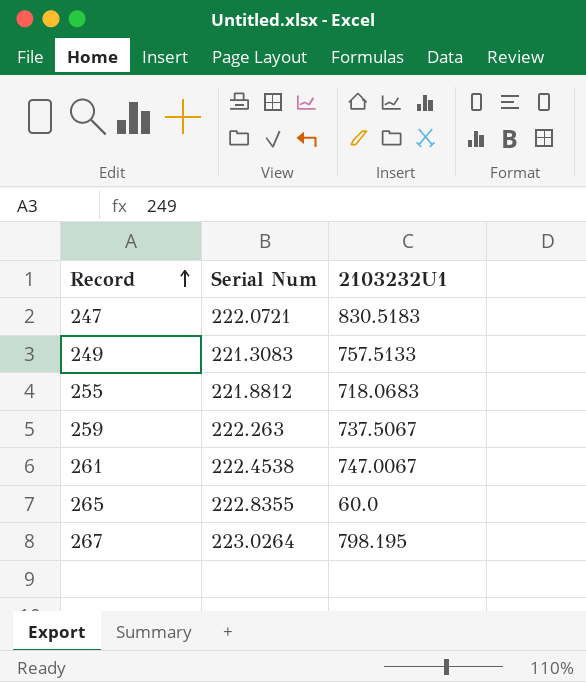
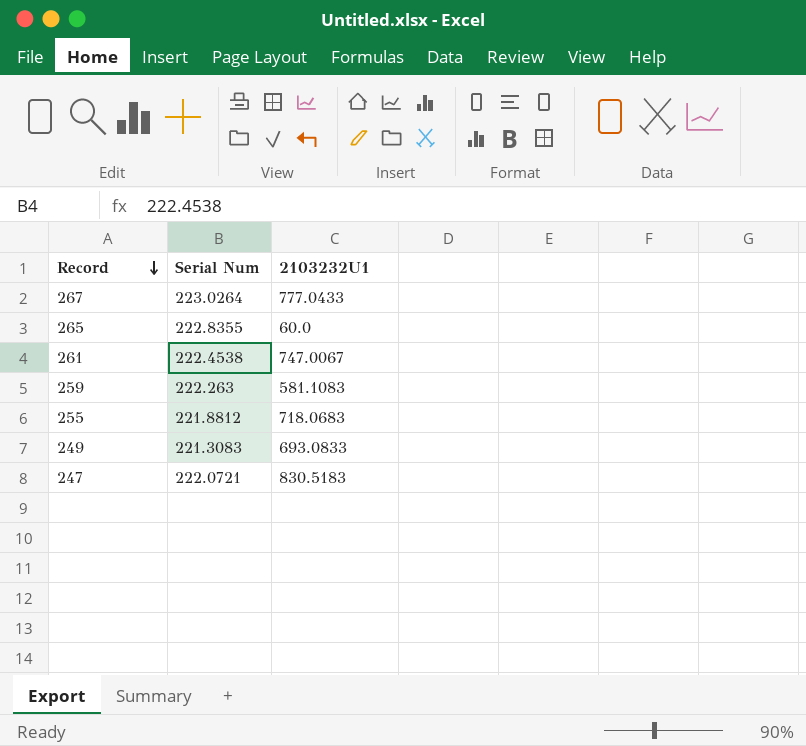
row order: Record ascending -> Record descending
267 | 2103232U1: 798.195 -> 777.0433
259 | 2103232U1: 737.5067 -> 581.1083
249 | 2103232U1: 757.5133 -> 693.0833

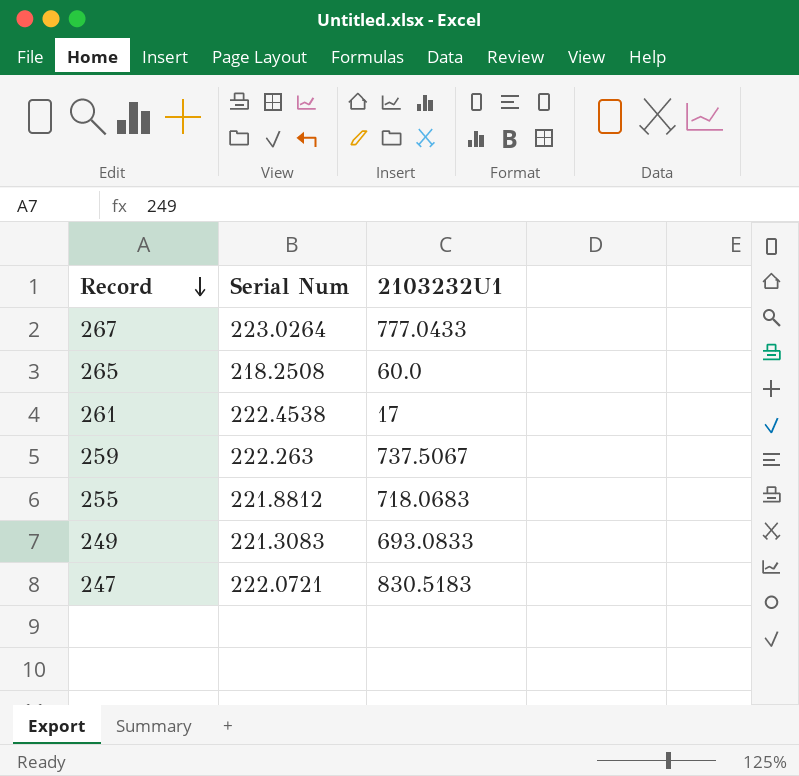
265 | Serial Num: 222.8355 -> 218.2508
261 | 2103232U1: 747.0067 -> 17
259 | 2103232U1: 581.1083 -> 737.5067

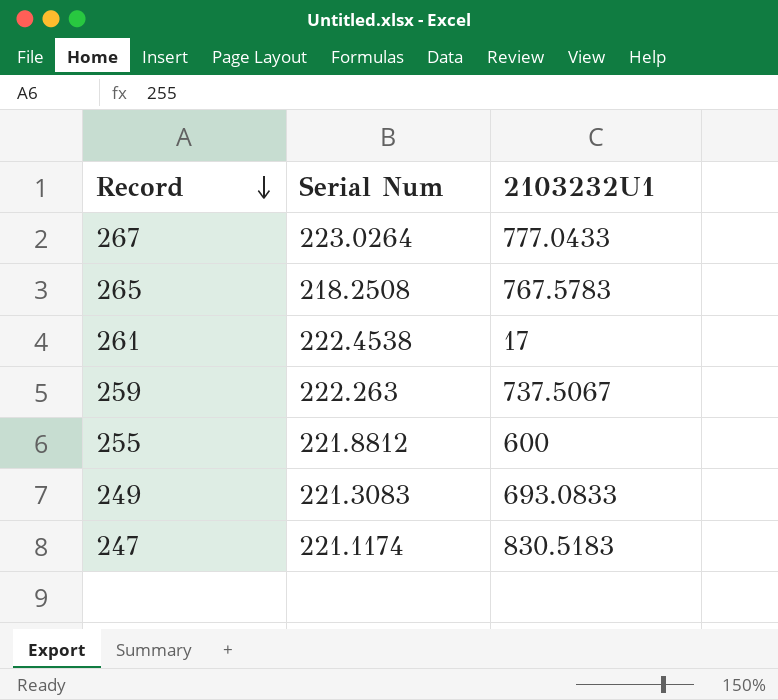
265 | 2103232U1: 60.0 -> 767.5783
255 | 2103232U1: 718.0683 -> 600
247 | Serial Num: 222.0721 -> 221.1174

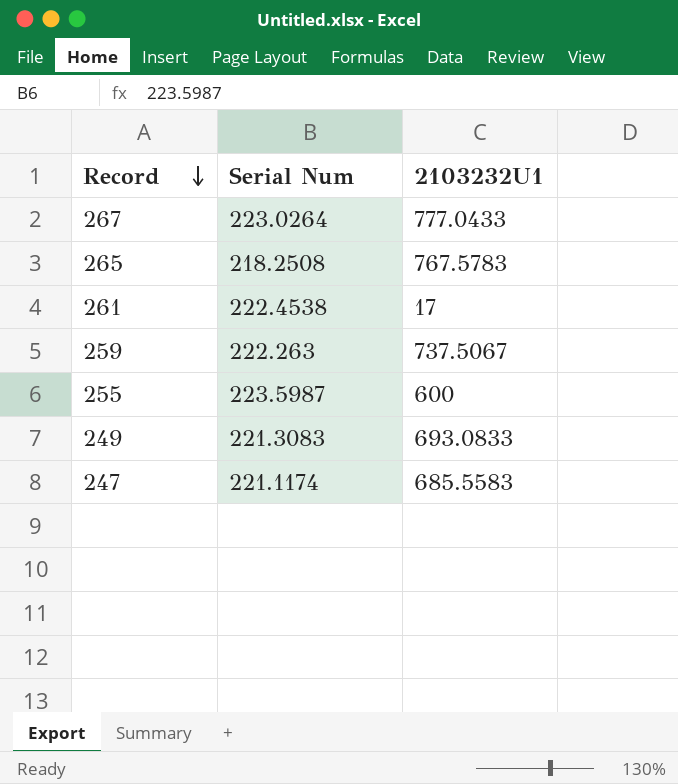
255 | Serial Num: 221.8812 -> 223.5987
247 | 2103232U1: 830.5183 -> 685.5583

